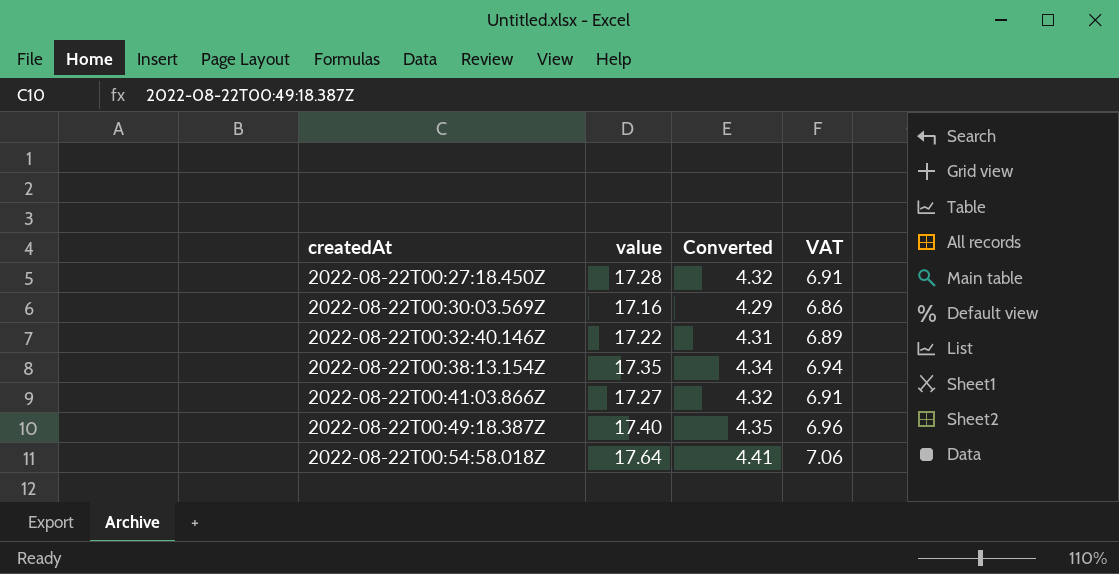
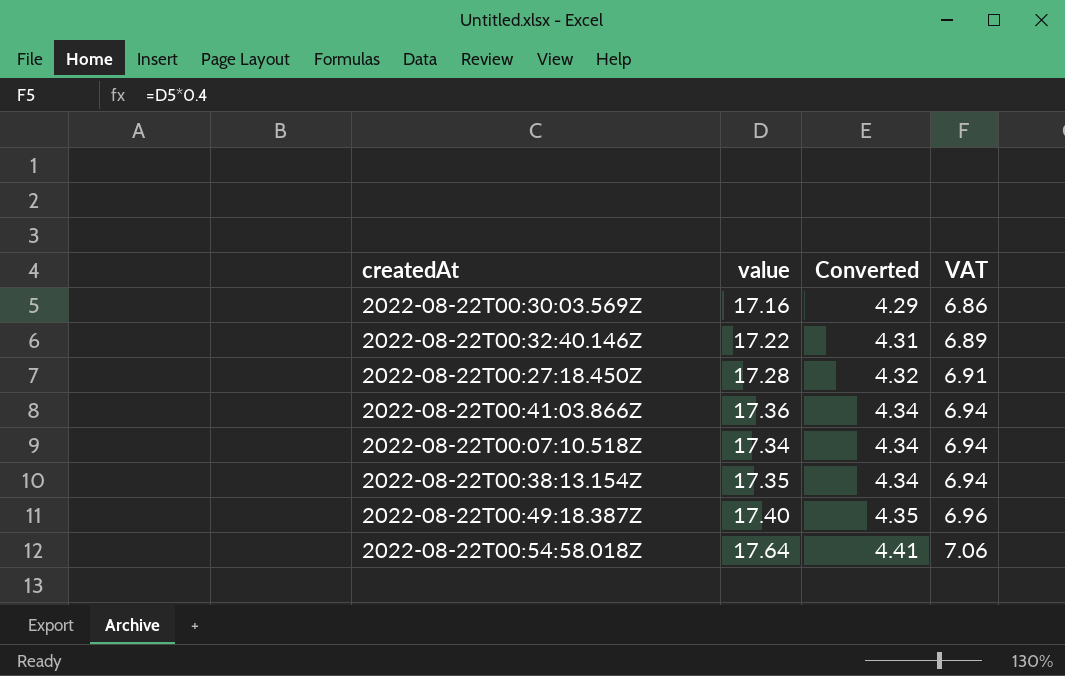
row order: createdAt ascending -> Converted ascending
2022-08-22T00:41:03.866Z | value: 17.27 -> 17.36
2022-08-22T00:41:03.866Z | Converted: 4.32 -> 4.34
2022-08-22T00:41:03.866Z | VAT: 6.91 -> 6.94
row 2022-08-22T00:07:10.518Z: none -> 17.34 | 4.34 | 6.94

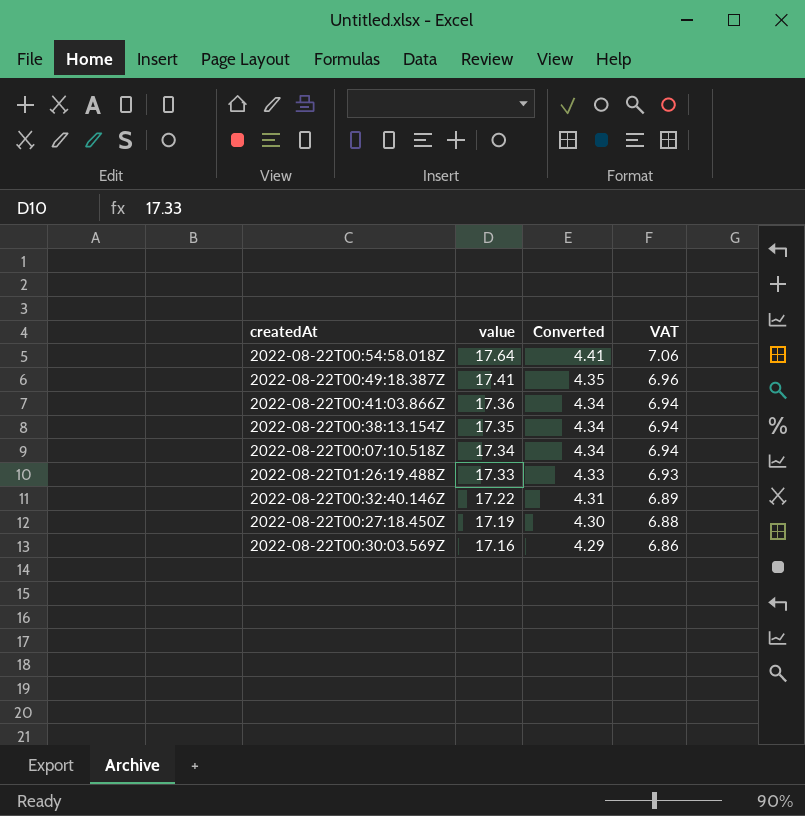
row order: Converted ascending -> value descending
2022-08-22T00:49:18.387Z | value: 17.40 -> 17.41
row 2022-08-22T01:26:19.488Z: none -> 17.33 | 4.33 | 6.93
2022-08-22T00:27:18.450Z | value: 17.28 -> 17.19
2022-08-22T00:27:18.450Z | Converted: 4.32 -> 4.30
2022-08-22T00:27:18.450Z | VAT: 6.91 -> 6.88

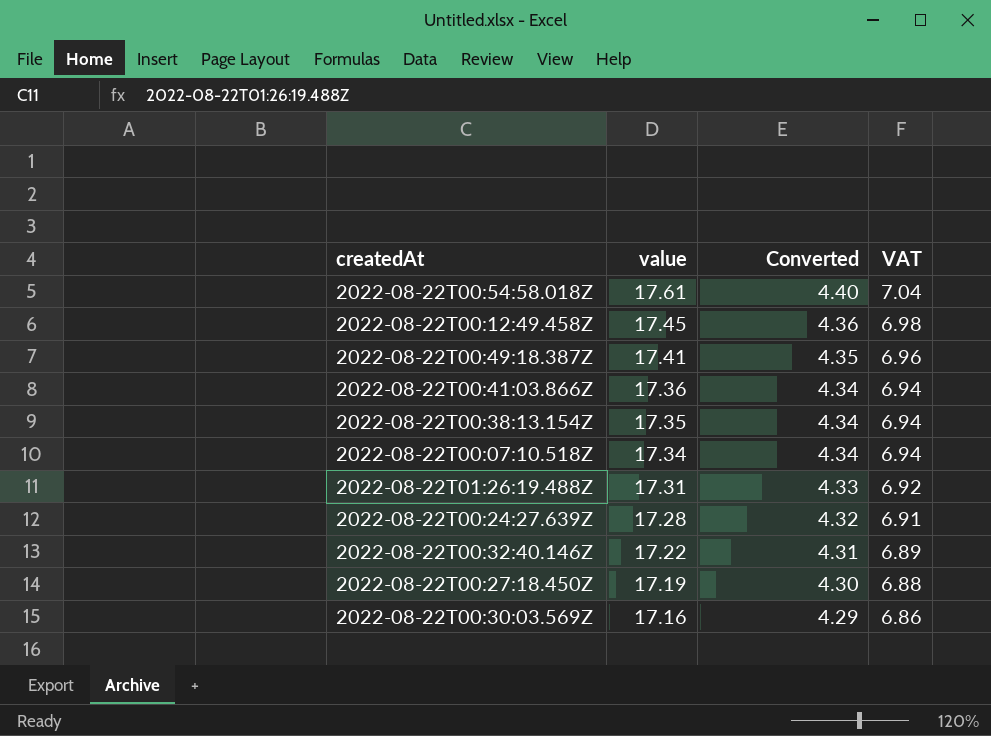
2022-08-22T00:54:58.018Z | value: 17.64 -> 17.61
2022-08-22T00:54:58.018Z | Converted: 4.41 -> 4.40
2022-08-22T00:54:58.018Z | VAT: 7.06 -> 7.04
row 2022-08-22T00:12:49.458Z: none -> 17.45 | 4.36 | 6.98
2022-08-22T01:26:19.488Z | value: 17.33 -> 17.31
2022-08-22T01:26:19.488Z | VAT: 6.93 -> 6.92
row 2022-08-22T00:24:27.639Z: none -> 17.28 | 4.32 | 6.91

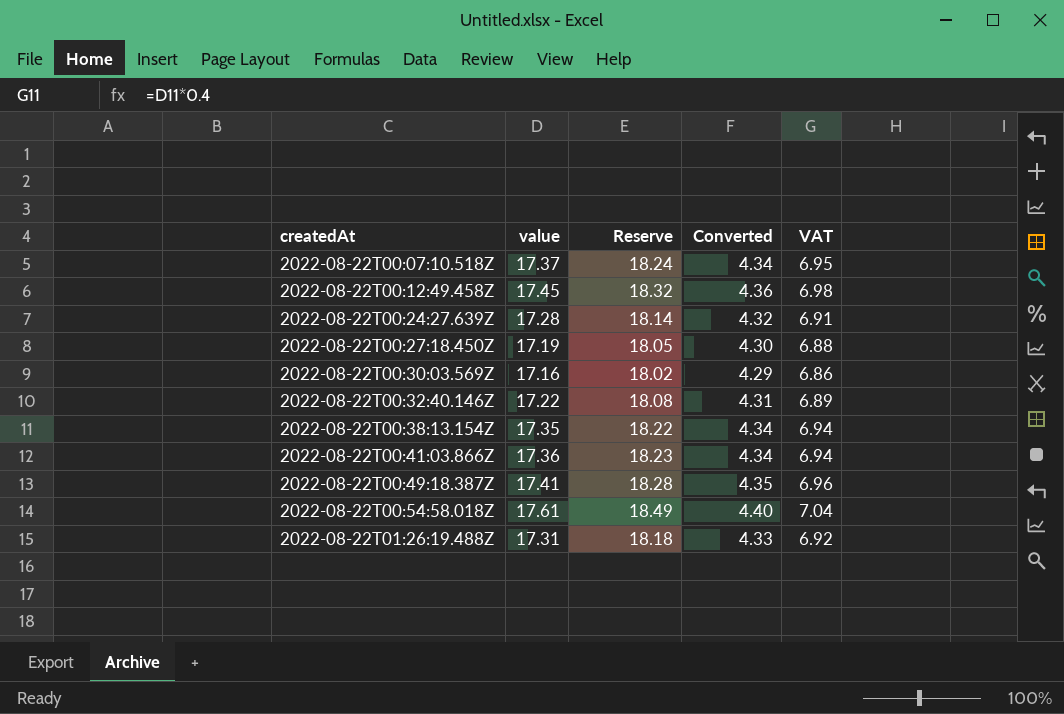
row order: value descending -> createdAt ascending
column Reserve | formula: none -> [value] * 1.05
2022-08-22T00:07:10.518Z | value: 17.34 -> 17.37
2022-08-22T00:07:10.518Z | VAT: 6.94 -> 6.95

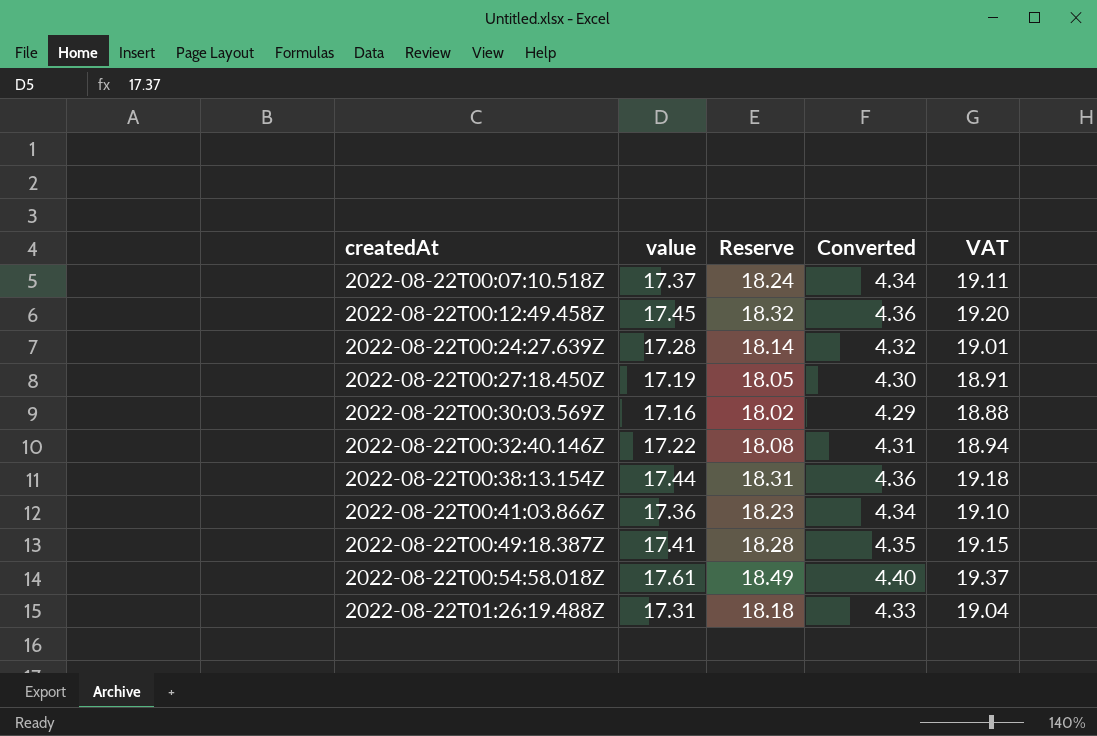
column VAT | formula: [value] * 0.4 -> [value] * 1.1
2022-08-22T00:38:13.154Z | value: 17.35 -> 17.44
2022-08-22T00:38:13.154Z | Reserve: 18.22 -> 18.31
2022-08-22T00:38:13.154Z | Converted: 4.34 -> 4.36

